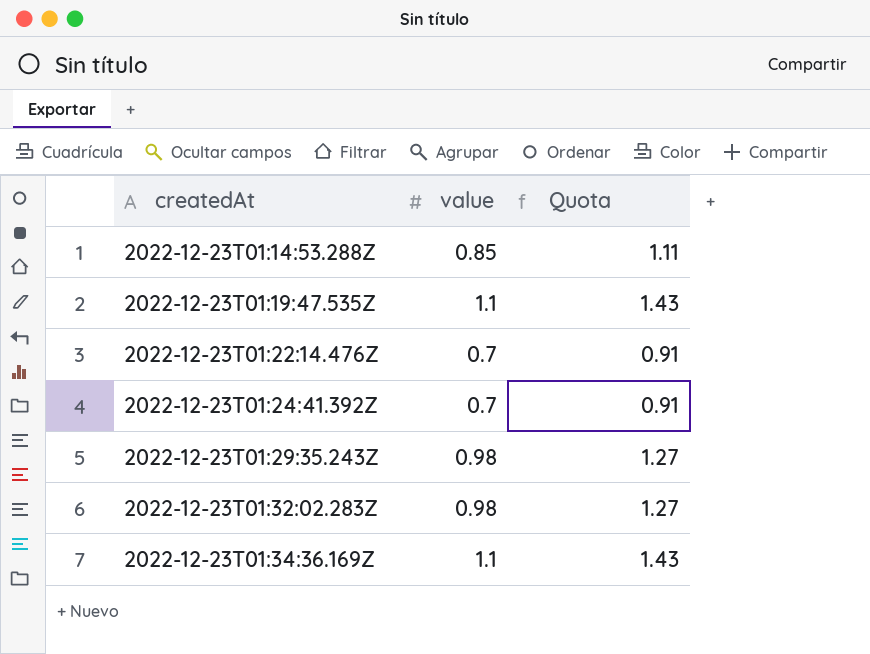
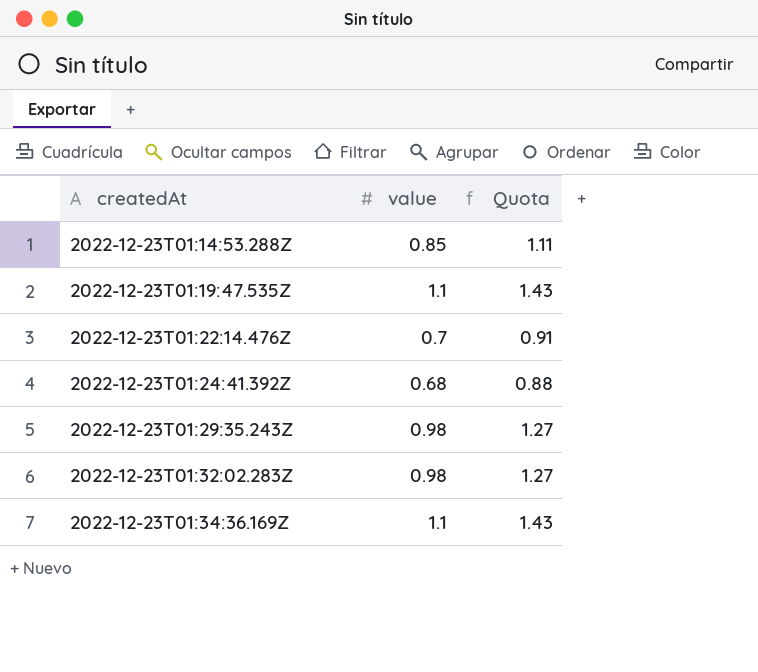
2022-12-23T01:24:41.392Z | value: 0.7 -> 0.68
2022-12-23T01:24:41.392Z | Quota: 0.91 -> 0.88

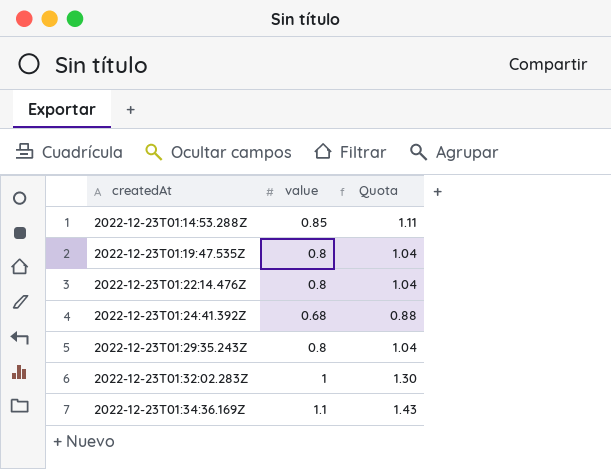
2022-12-23T01:19:47.535Z | value: 1.1 -> 0.8
2022-12-23T01:19:47.535Z | Quota: 1.43 -> 1.04
2022-12-23T01:22:14.476Z | value: 0.7 -> 0.8
2022-12-23T01:22:14.476Z | Quota: 0.91 -> 1.04
2022-12-23T01:29:35.243Z | value: 0.98 -> 0.8
2022-12-23T01:29:35.243Z | Quota: 1.27 -> 1.04
2022-12-23T01:32:02.283Z | value: 0.98 -> 1
2022-12-23T01:32:02.283Z | Quota: 1.27 -> 1.30

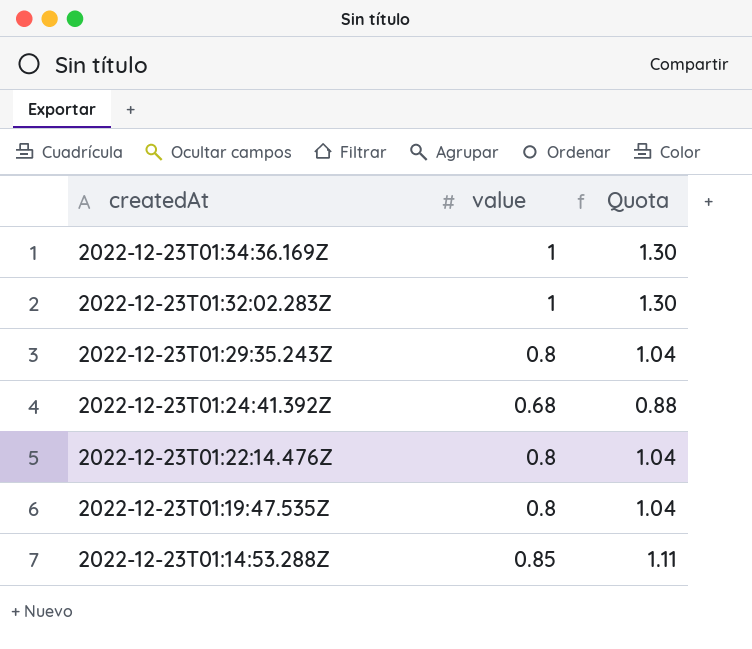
row order: createdAt ascending -> createdAt descending
2022-12-23T01:34:36.169Z | value: 1.1 -> 1
2022-12-23T01:34:36.169Z | Quota: 1.43 -> 1.30

